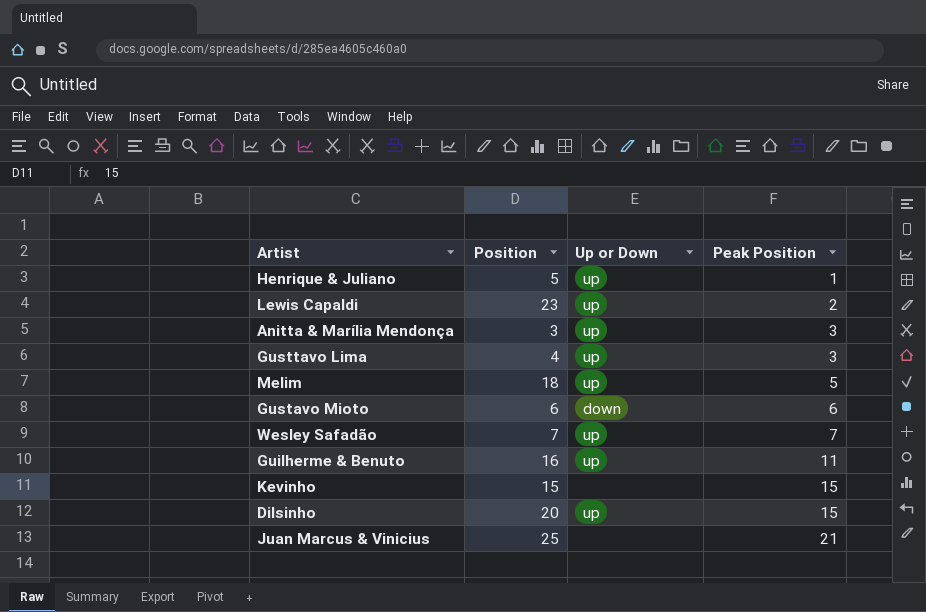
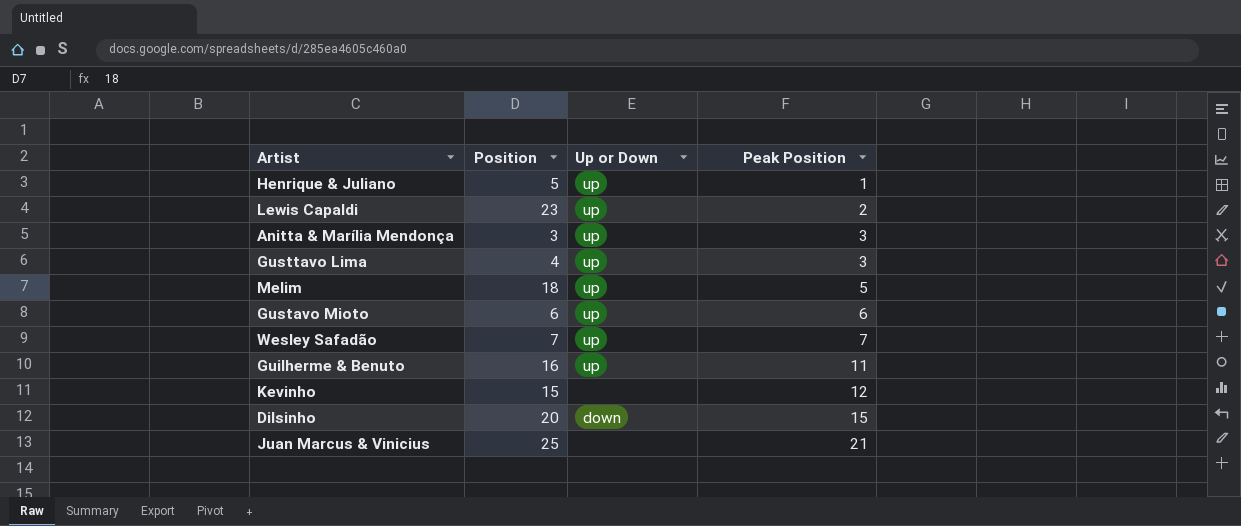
Gustavo Mioto | Up or Down: down -> up
Kevinho | Peak Position: 15 -> 12
Dilsinho | Up or Down: up -> down

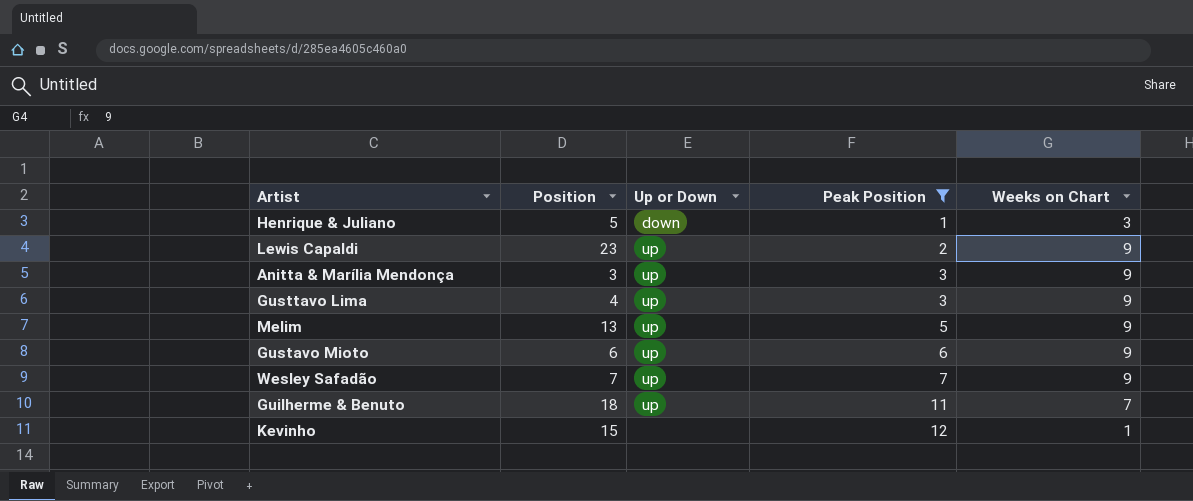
filter: none -> Peak Position <= 12
column Weeks on Chart | position: none -> 5
Henrique & Juliano | Up or Down: up -> down
Melim | Position: 18 -> 13
Guilherme & Benuto | Position: 16 -> 18

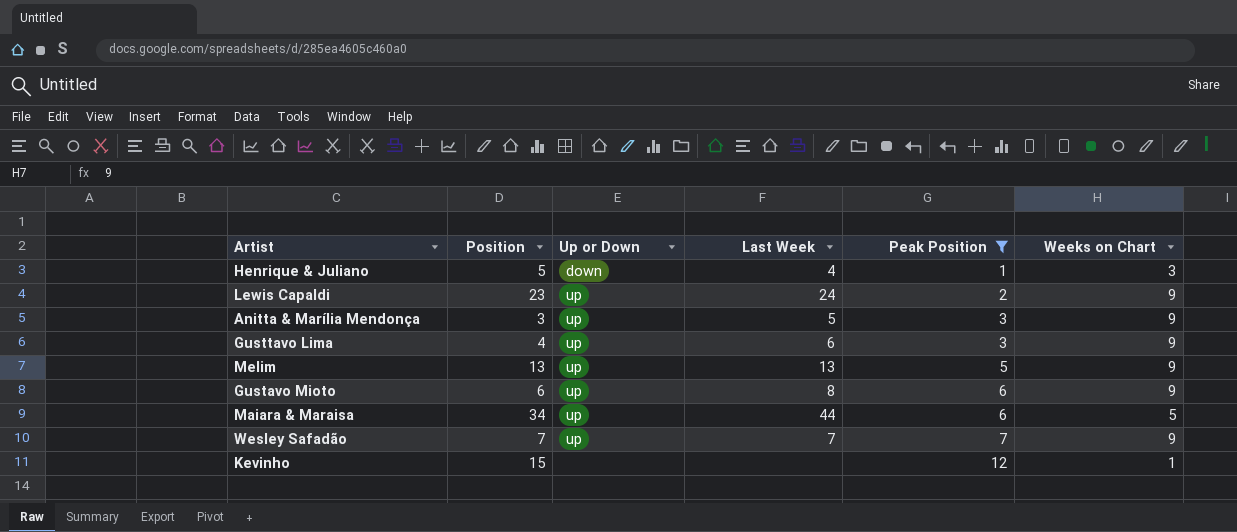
column Last Week | position: none -> 4
row Guilherme & Benuto: 18 | up | 11 | 7 -> none
row Maiara & Maraisa: none -> 34 | up | 44 | 6 | 5

